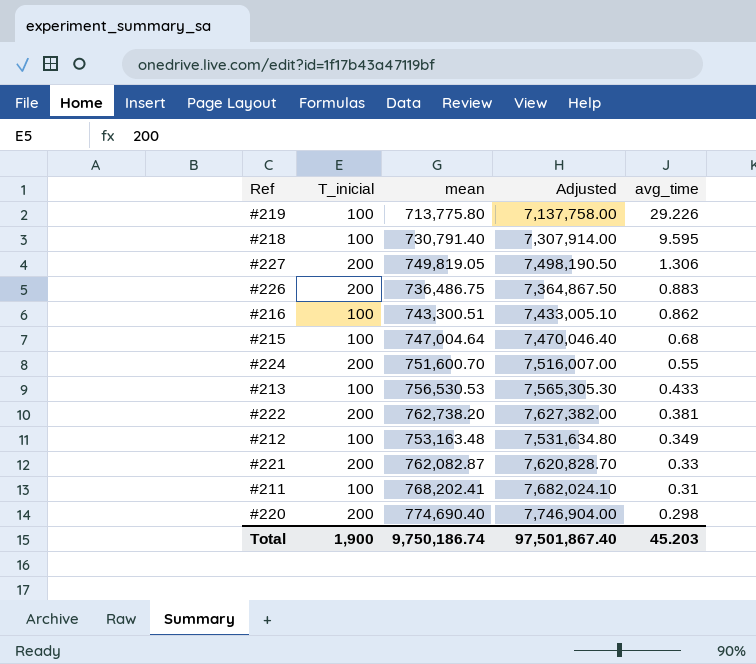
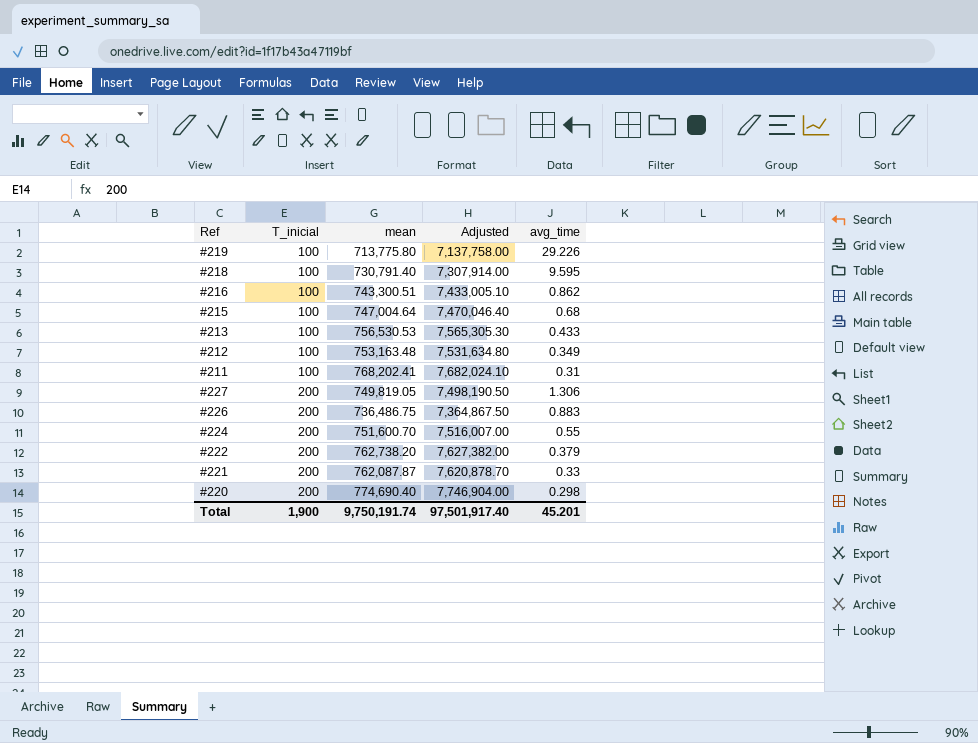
row order: avg_time descending -> T_inicial ascending
#222 | avg_time: 0.381 -> 0.379
#221 | mean: 762,082.87 -> 762,087.87
#221 | Adjusted: 7,620,828.70 -> 7,620,878.70
Total | mean: 9,750,186.74 -> 9,750,191.74
Total | Adjusted: 97,501,867.40 -> 97,501,917.40
Total | avg_time: 45.203 -> 45.201

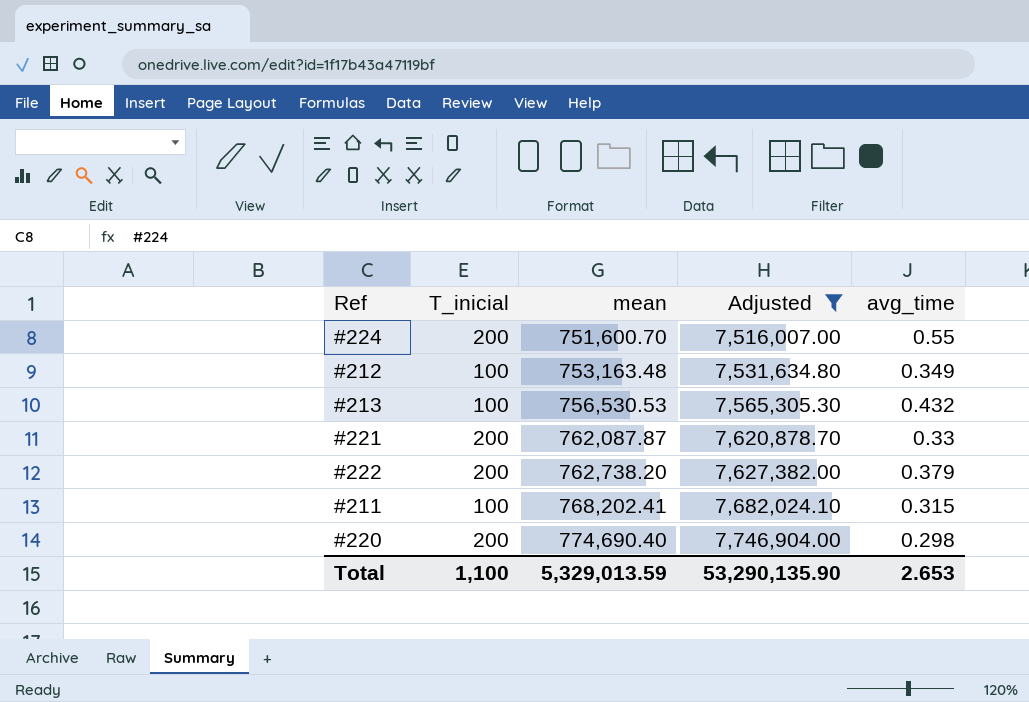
filter: none -> Adjusted >= 7,516,007.00
row order: T_inicial ascending -> mean ascending
#213 | avg_time: 0.433 -> 0.432
#211 | avg_time: 0.31 -> 0.315
Total | T_inicial: 1,900 -> 1,100
Total | mean: 9,750,191.74 -> 5,329,013.59
Total | Adjusted: 97,501,917.40 -> 53,290,135.90
Total | avg_time: 45.201 -> 2.653

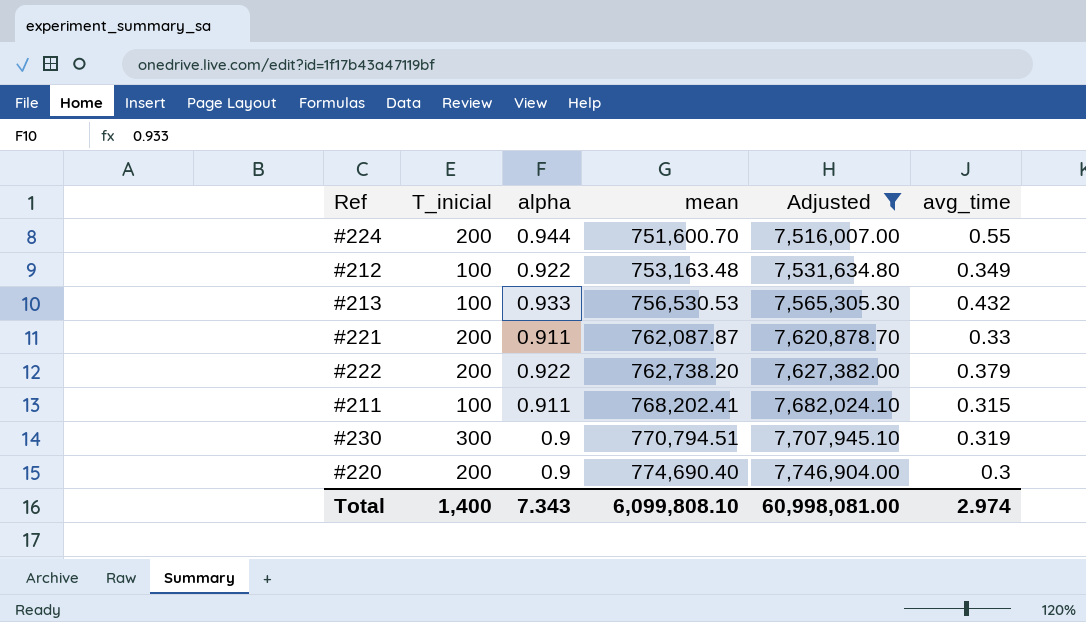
column alpha | position: none -> 3
row #230: none -> 300 | 0.9 | 770,794.51 | 7,707,945.10 | 0.319
#220 | avg_time: 0.298 -> 0.3
Total | T_inicial: 1,100 -> 1,400
Total | mean: 5,329,013.59 -> 6,099,808.10
Total | Adjusted: 53,290,135.90 -> 60,998,081.00
Total | avg_time: 2.653 -> 2.974

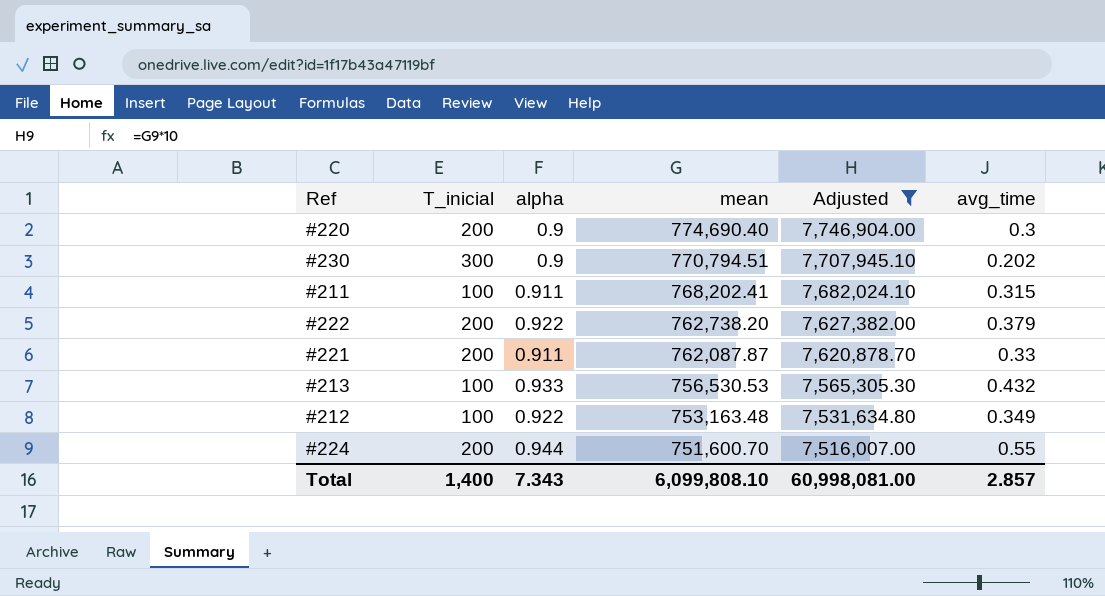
row order: mean ascending -> mean descending
#230 | avg_time: 0.319 -> 0.202
Total | avg_time: 2.974 -> 2.857

